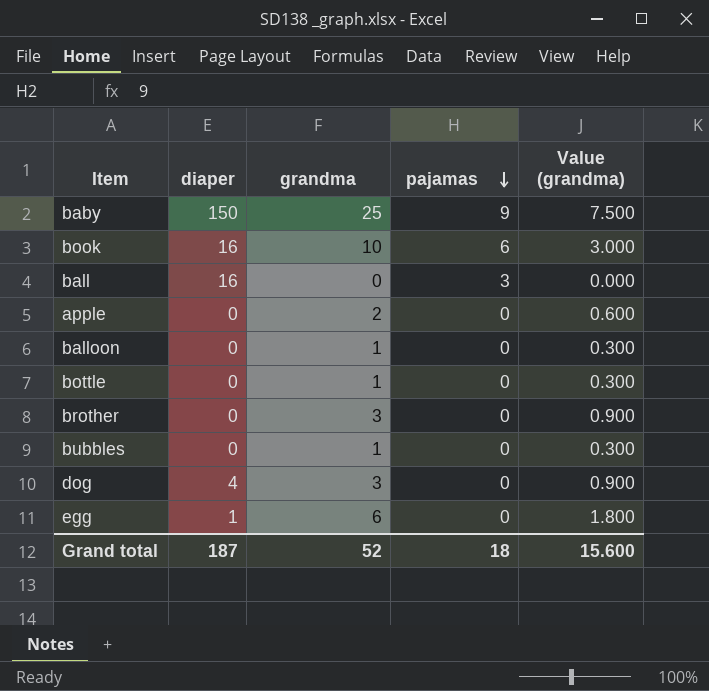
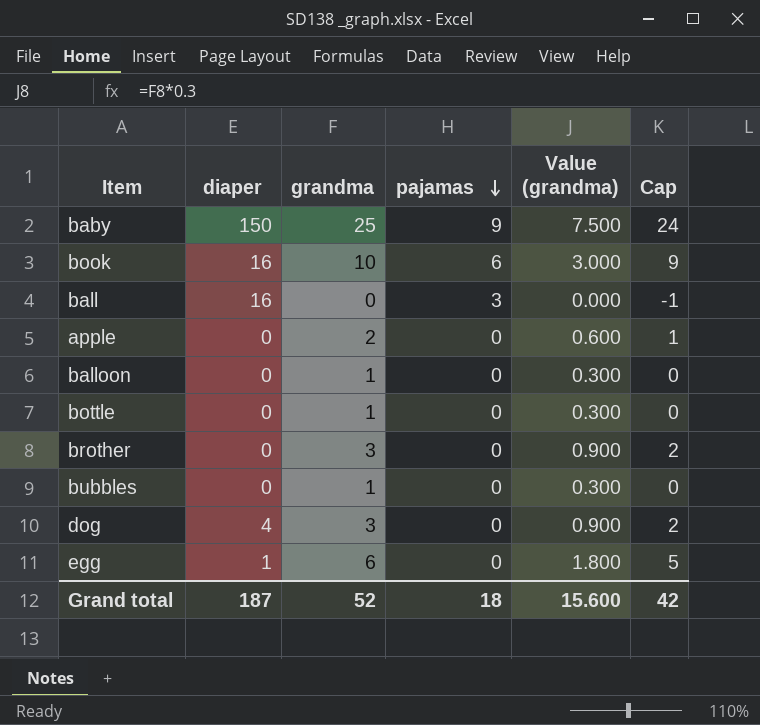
column Cap | formula: none -> [grandma] - 1

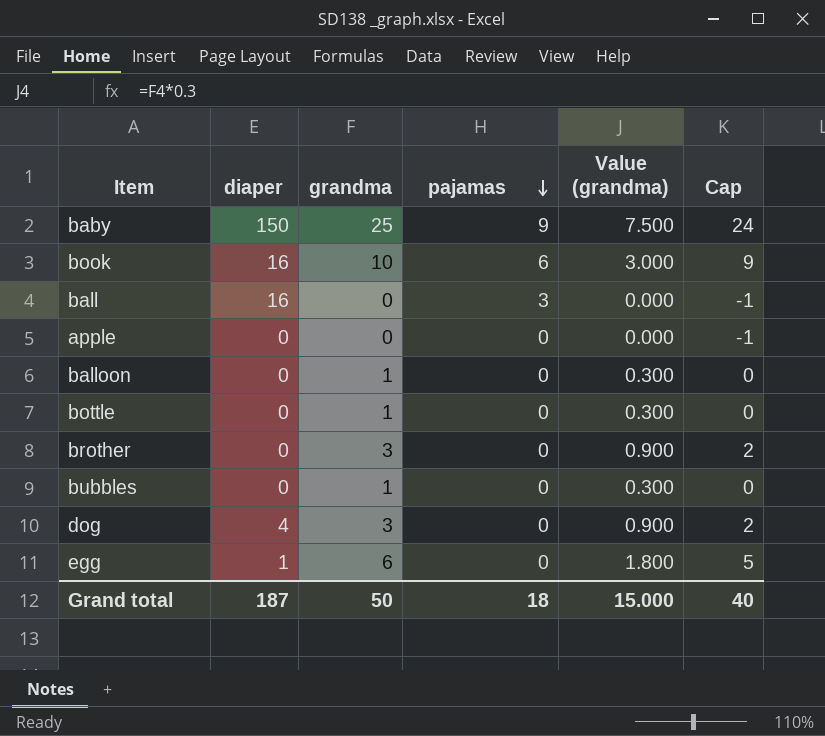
apple | grandma: 2 -> 0
apple | Value (grandma): 0.600 -> 0.000
apple | Cap: 1 -> -1
Grand total | grandma: 52 -> 50
Grand total | Value (grandma): 15.600 -> 15.000
Grand total | Cap: 42 -> 40

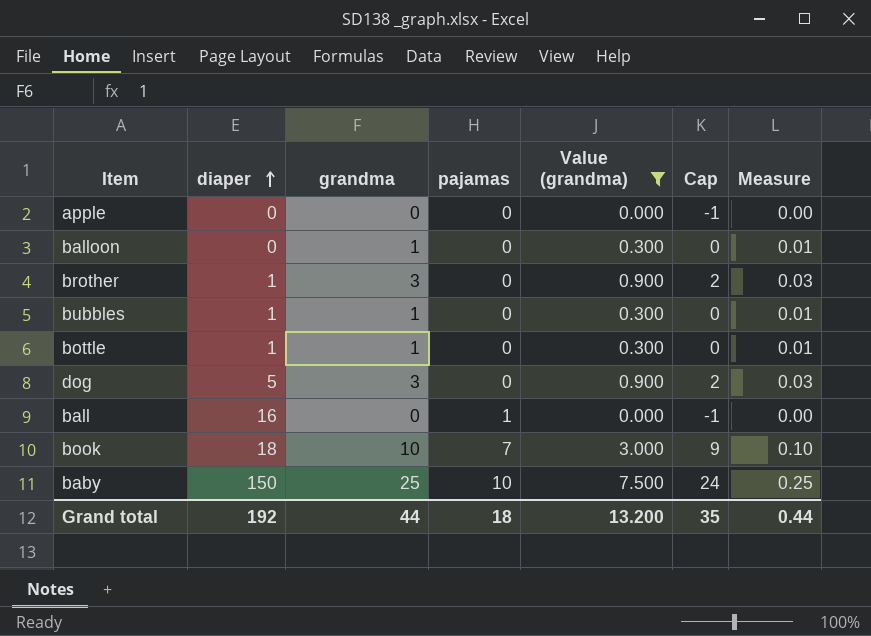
filter: none -> Value (grandma) != 1.800
row order: pajamas descending -> diaper ascending
column Measure | formula: none -> [grandma] * 0.01
brother | diaper: 0 -> 1
bubbles | diaper: 0 -> 1
bottle | diaper: 0 -> 1
dog | diaper: 4 -> 5
ball | pajamas: 3 -> 1
book | diaper: 16 -> 18
book | pajamas: 6 -> 7
baby | pajamas: 9 -> 10
Grand total | diaper: 187 -> 192
Grand total | grandma: 50 -> 44
Grand total | Value (grandma): 15.000 -> 13.200
Grand total | Cap: 40 -> 35

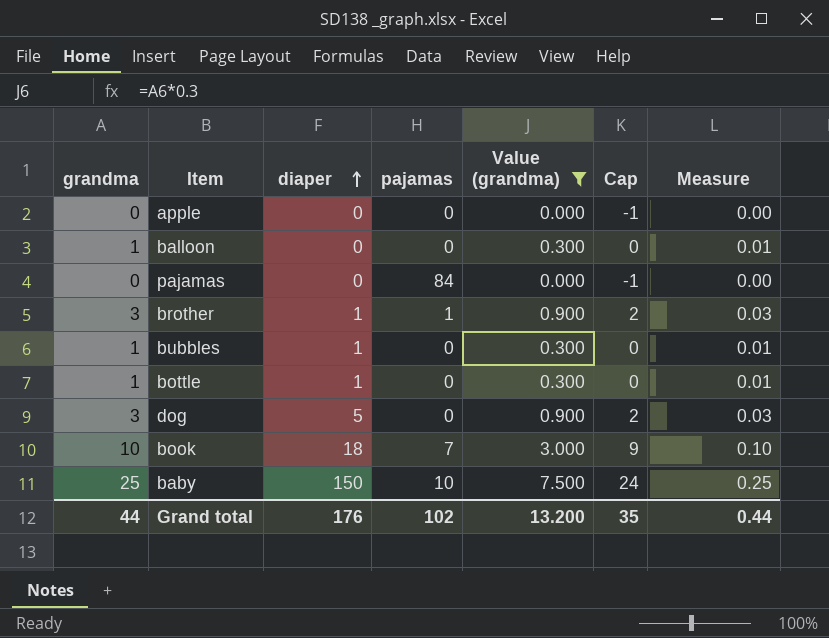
column grandma | position: 3 -> 1
row ball: 16 | 0 | 1 | 0.000 | -1 | 0.00 -> none
row pajamas: none -> 0 | 0 | 84 | 0.000 | -1 | 0.00
brother | pajamas: 0 -> 1
Grand total | diaper: 192 -> 176
Grand total | pajamas: 18 -> 102

